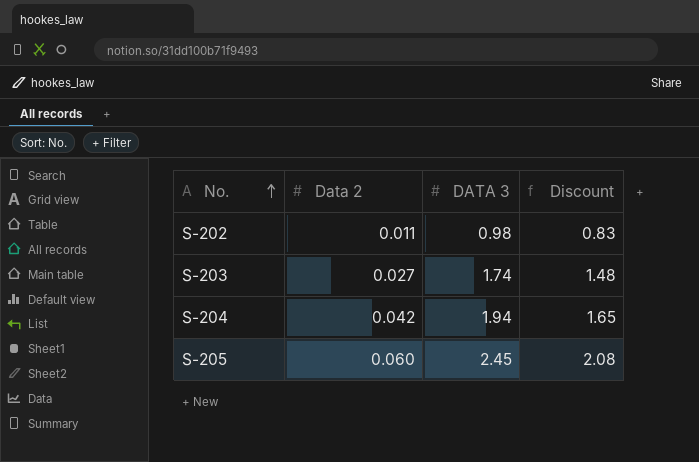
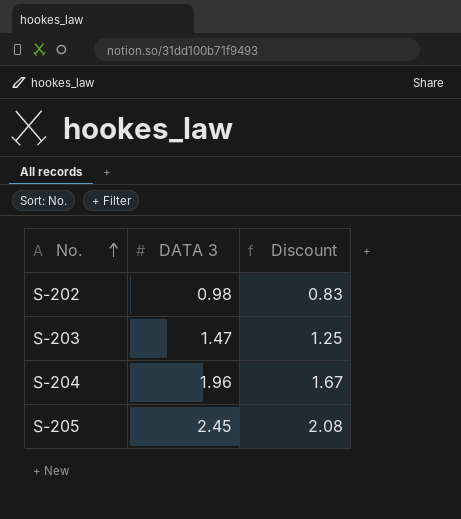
column Data 2 | position: 2 -> none
S-203 | DATA 3: 1.74 -> 1.47
S-203 | Discount: 1.48 -> 1.25
S-204 | DATA 3: 1.94 -> 1.96
S-204 | Discount: 1.65 -> 1.67

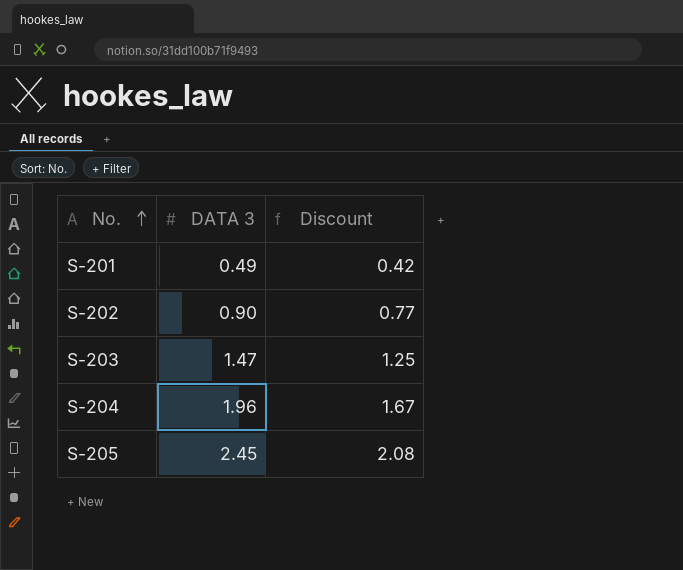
row S-201: none -> 0.49 | 0.42
S-202 | DATA 3: 0.98 -> 0.90
S-202 | Discount: 0.83 -> 0.77

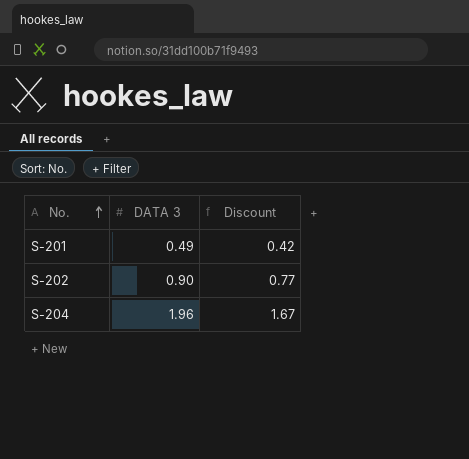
row S-203: 1.47 | 1.25 -> none
row S-205: 2.45 | 2.08 -> none

